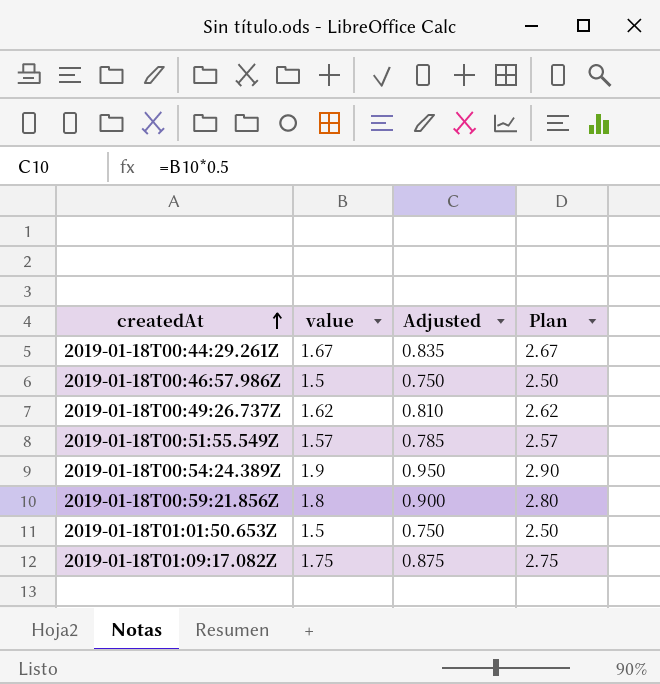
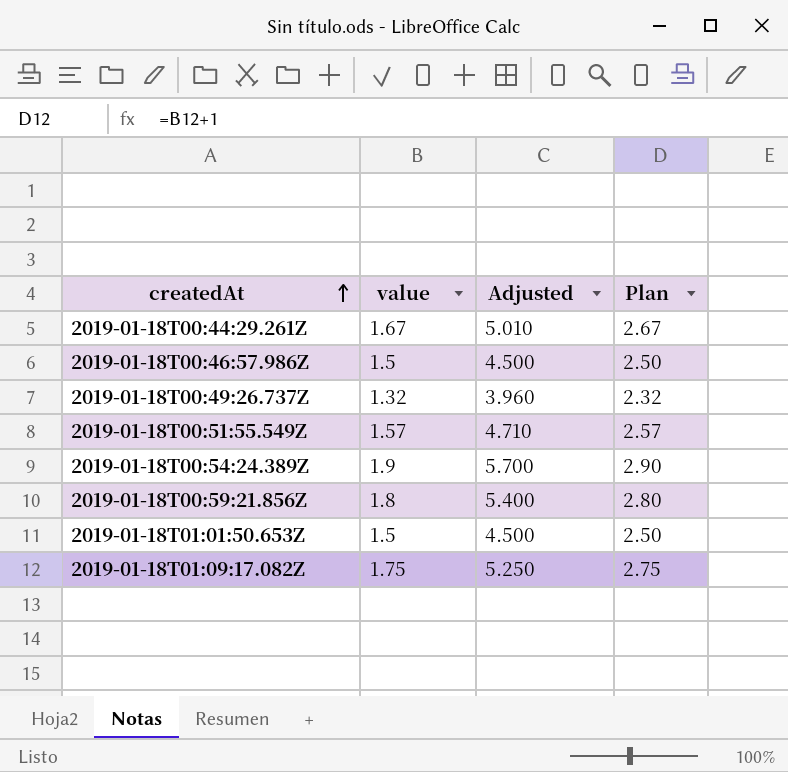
column Adjusted | formula: [value] * 0.5 -> [value] * 3
2019-01-18T00:49:26.737Z | value: 1.62 -> 1.32
2019-01-18T00:49:26.737Z | Plan: 2.62 -> 2.32

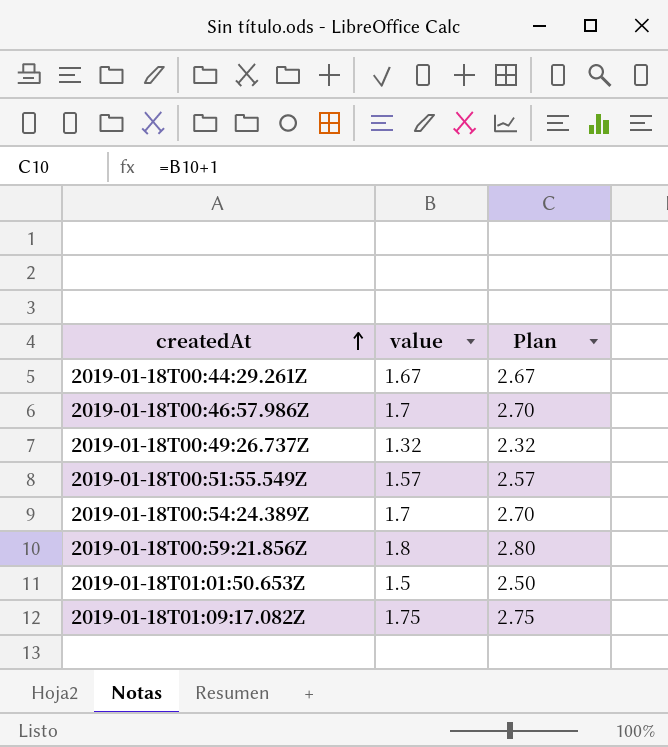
column Adjusted | formula: [value] * 3 -> none
2019-01-18T00:46:57.986Z | value: 1.5 -> 1.7
2019-01-18T00:46:57.986Z | Plan: 2.50 -> 2.70
2019-01-18T00:54:24.389Z | value: 1.9 -> 1.7
2019-01-18T00:54:24.389Z | Plan: 2.90 -> 2.70

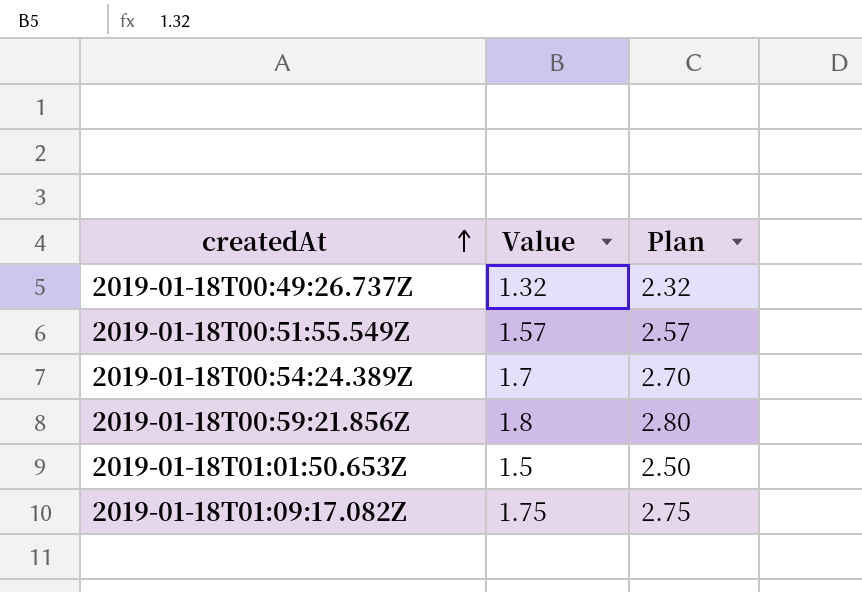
column name: value -> Value
row 2019-01-18T00:44:29.261Z: 1.67 | 2.67 -> none
row 2019-01-18T00:46:57.986Z: 1.7 | 2.70 -> none

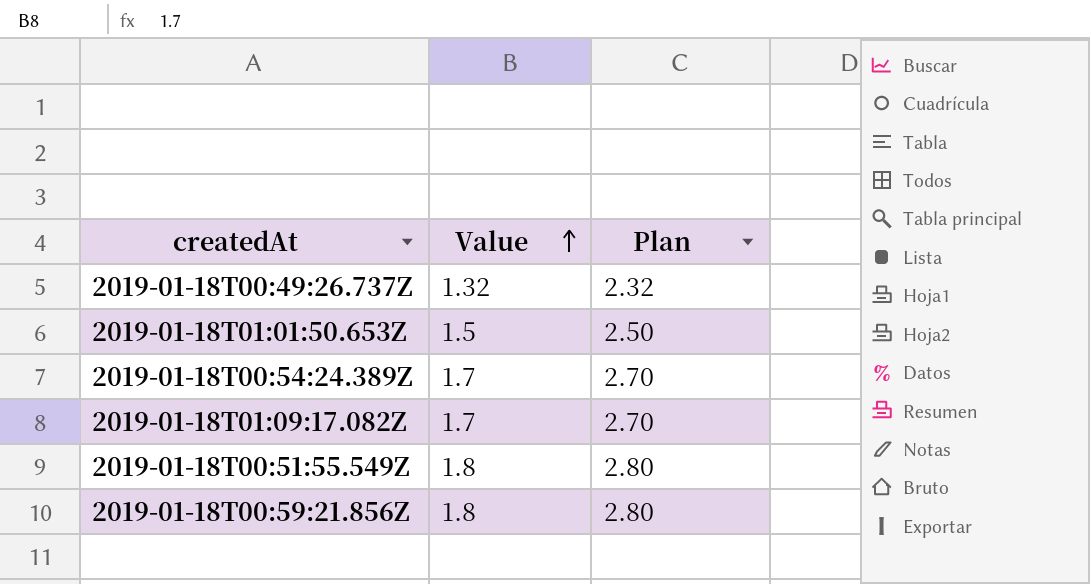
row order: createdAt ascending -> Value ascending
2019-01-18T01:09:17.082Z | Value: 1.75 -> 1.7
2019-01-18T01:09:17.082Z | Plan: 2.75 -> 2.70
2019-01-18T00:51:55.549Z | Value: 1.57 -> 1.8
2019-01-18T00:51:55.549Z | Plan: 2.57 -> 2.80

